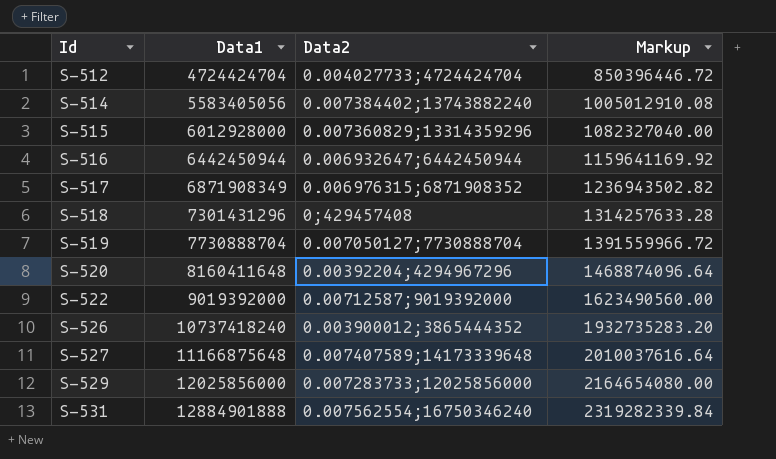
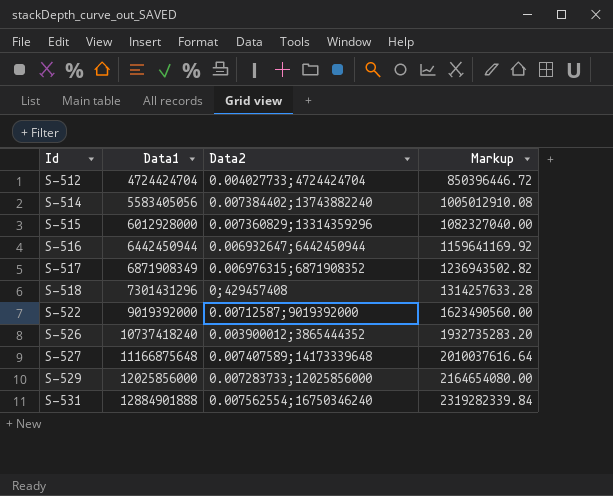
row S-519: 7730888704 | 0.007050127;7730888704 | 1391559966.72 -> none
row S-520: 8160411648 | 0.00392204;4294967296 | 1468874096.64 -> none

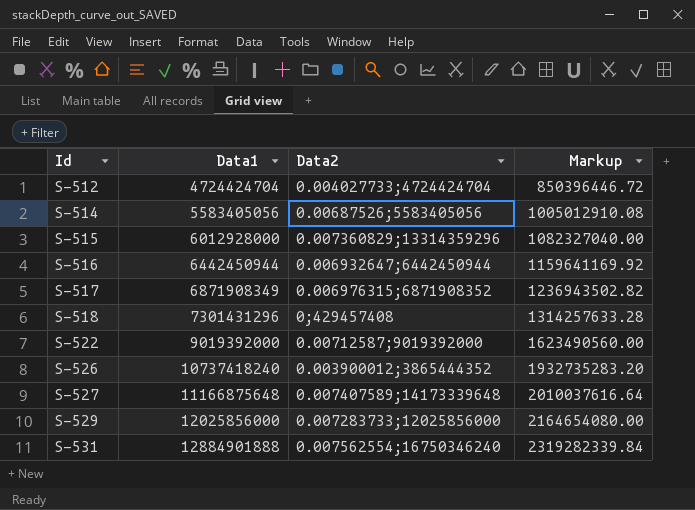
S-514 | Data2: 0.007384402;13743882240 -> 0.00687526;5583405056

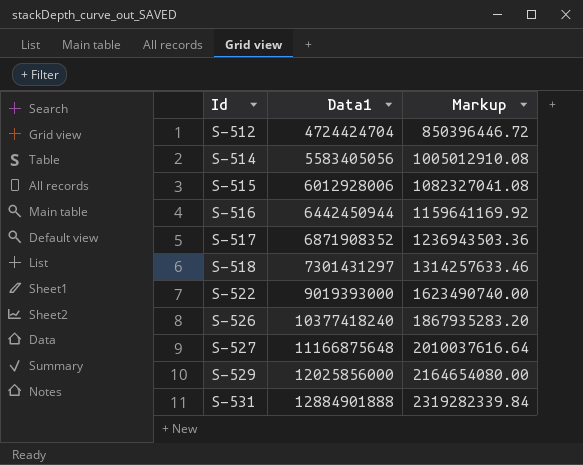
column Data2 | position: 3 -> none
S-515 | Data1: 6012928000 -> 6012928006
S-515 | Markup: 1082327040.00 -> 1082327041.08
S-517 | Data1: 6871908349 -> 6871908352
S-517 | Markup: 1236943502.82 -> 1236943503.36
S-518 | Data1: 7301431296 -> 7301431297
S-518 | Markup: 1314257633.28 -> 1314257633.46
S-522 | Data1: 9019392000 -> 9019393000
S-522 | Markup: 1623490560.00 -> 1623490740.00
S-526 | Data1: 10737418240 -> 10377418240
S-526 | Markup: 1932735283.20 -> 1867935283.20

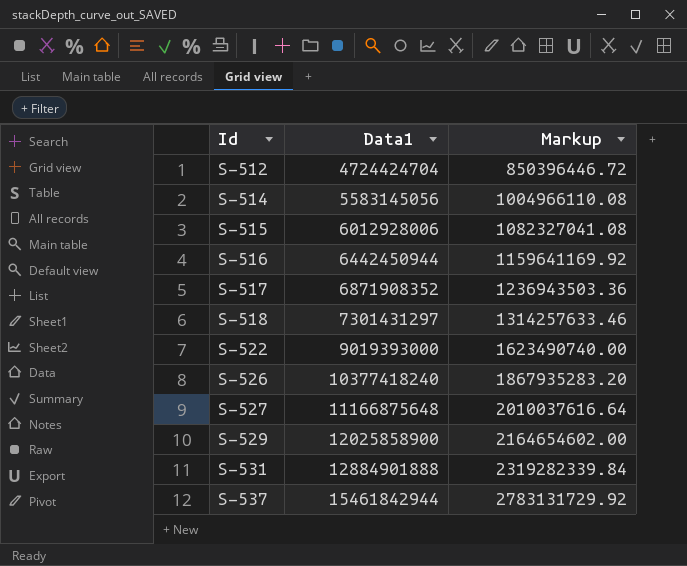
S-514 | Data1: 5583405056 -> 5583145056
S-514 | Markup: 1005012910.08 -> 1004966110.08
S-529 | Data1: 12025856000 -> 12025858900
S-529 | Markup: 2164654080.00 -> 2164654602.00
row S-537: none -> 15461842944 | 2783131729.92

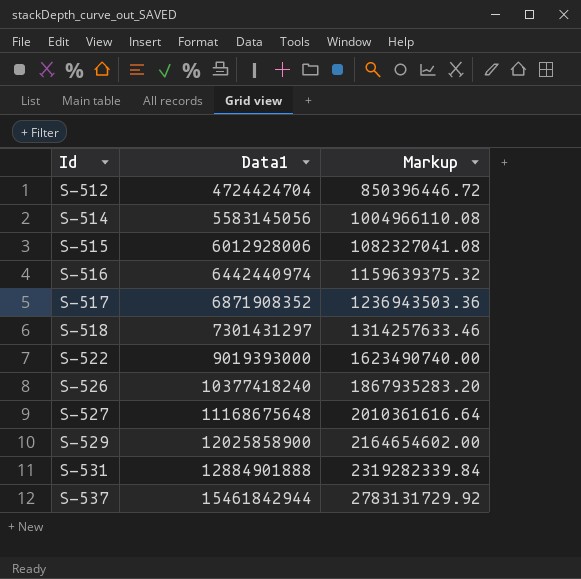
S-516 | Data1: 6442450944 -> 6442440974
S-516 | Markup: 1159641169.92 -> 1159639375.32
S-527 | Data1: 11166875648 -> 11168675648
S-527 | Markup: 2010037616.64 -> 2010361616.64

